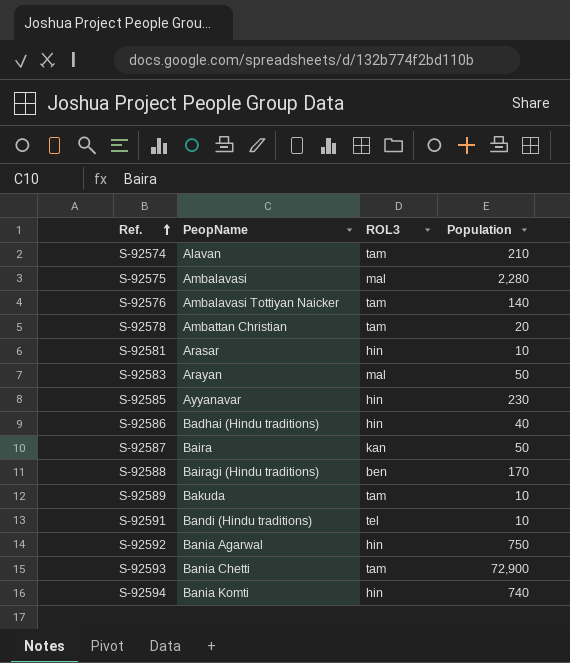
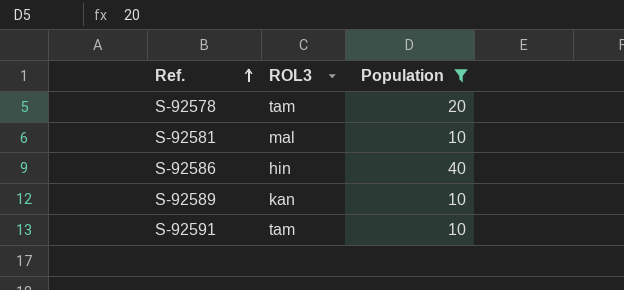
filter: none -> Population <= 40
column PeopName | position: 2 -> none
S-92581 | ROL3: hin -> mal
S-92589 | ROL3: tam -> kan
S-92591 | ROL3: tel -> tam

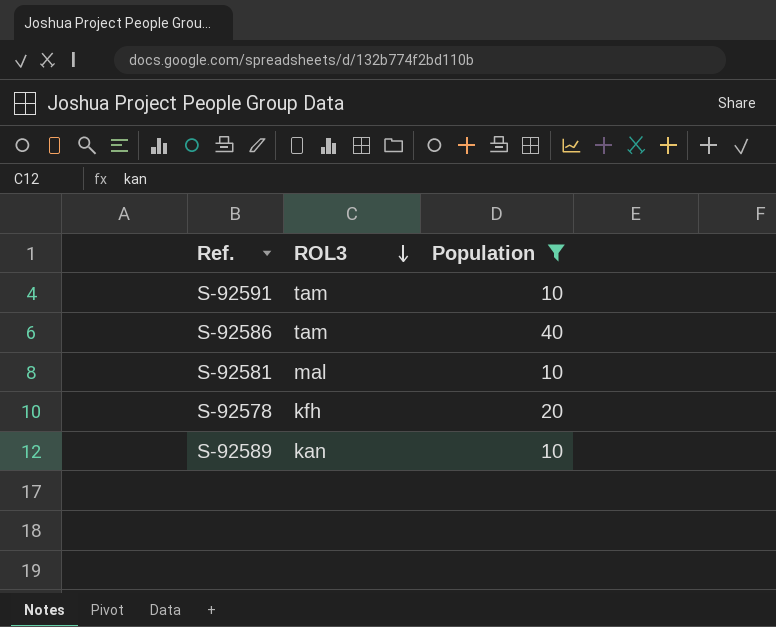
row order: Ref. ascending -> ROL3 descending
S-92586 | ROL3: hin -> tam
S-92578 | ROL3: tam -> kfh

